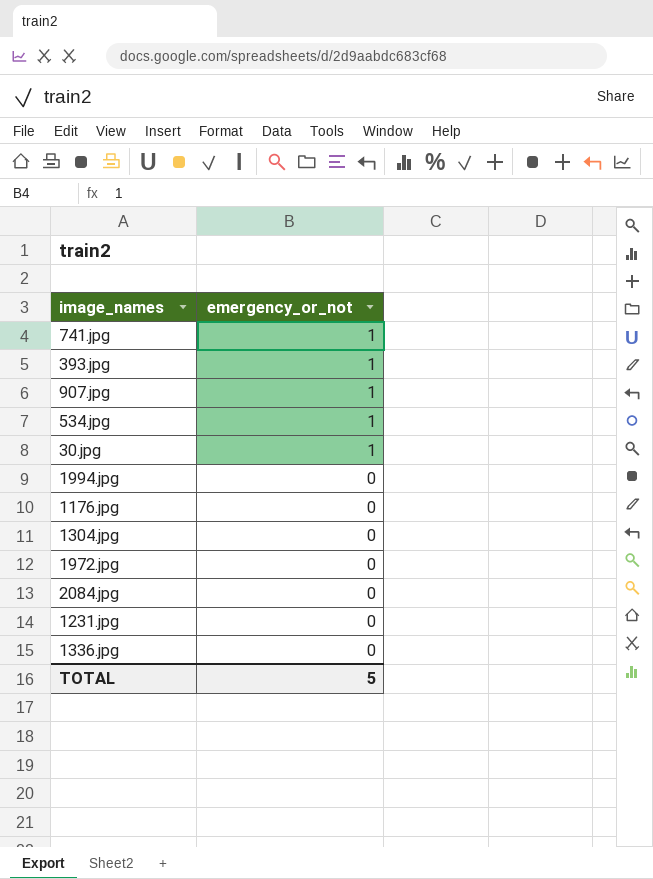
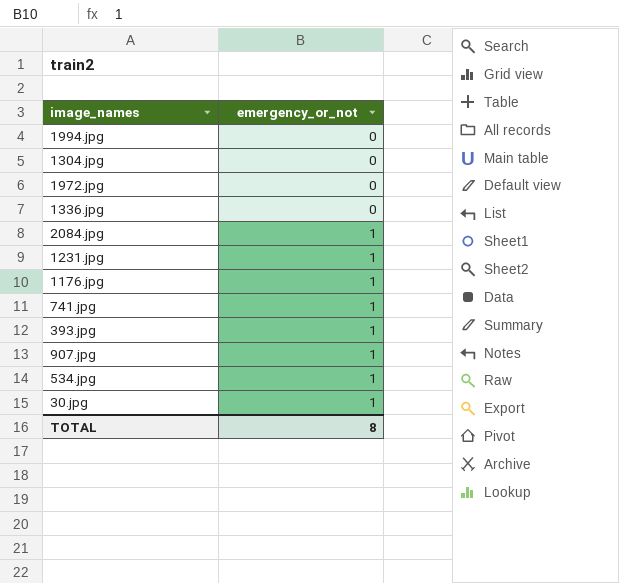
row order: emergency_or_not descending -> emergency_or_not ascending
2084.jpg | emergency_or_not: 0 -> 1
1231.jpg | emergency_or_not: 0 -> 1
1176.jpg | emergency_or_not: 0 -> 1
TOTAL | emergency_or_not: 5 -> 8

